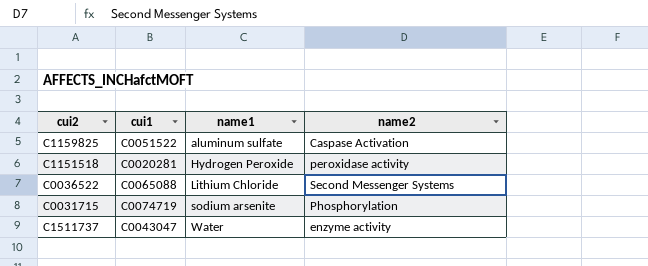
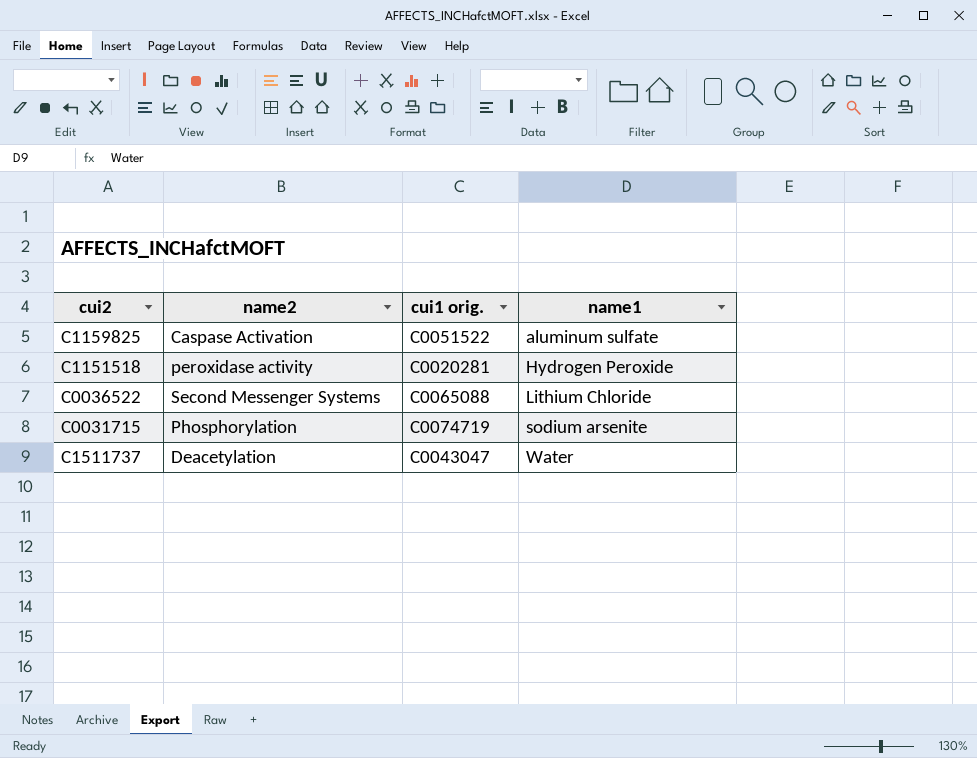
column name2 | position: 4 -> 2
column name: cui1 -> cui1 orig.
C1511737 | name2: enzyme activity -> Deacetylation

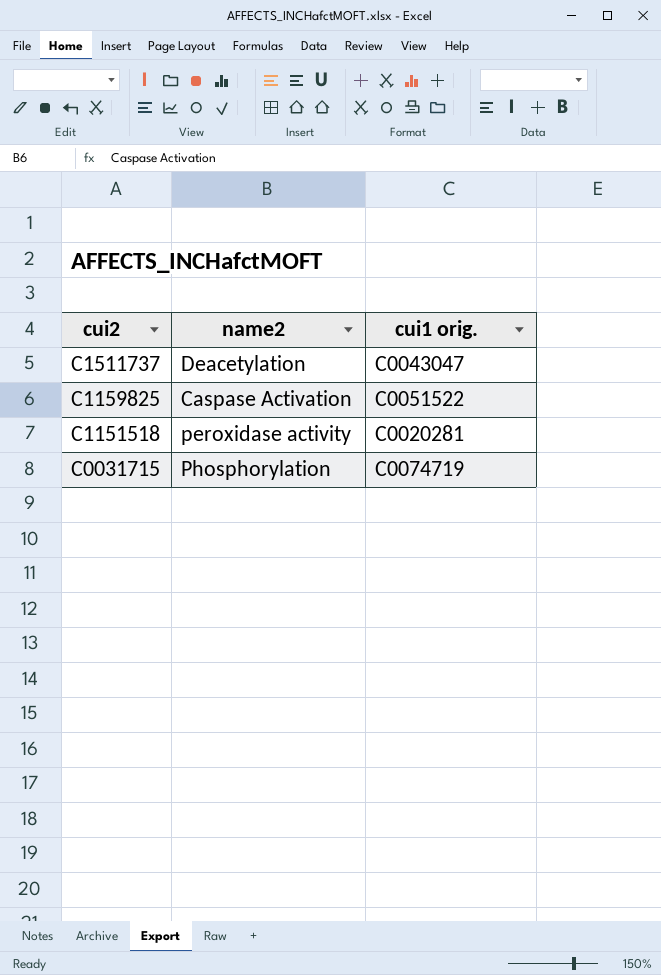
row order: name1 ascending -> cui2 descending
column name1 | position: 4 -> none
row C0036522: Second Messenger Systems | C0065088 | Lithium Chloride -> none

